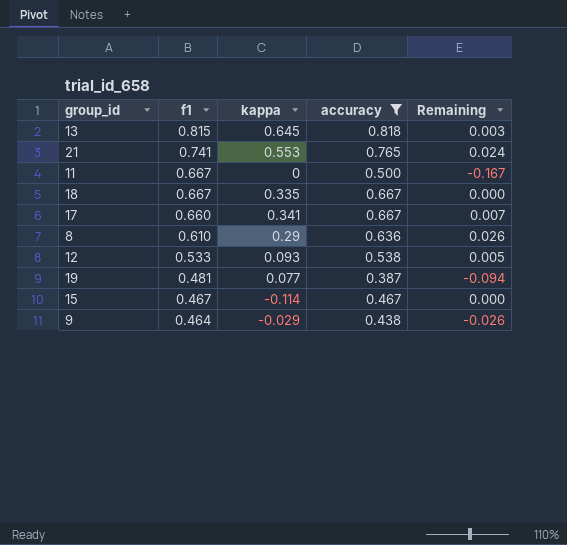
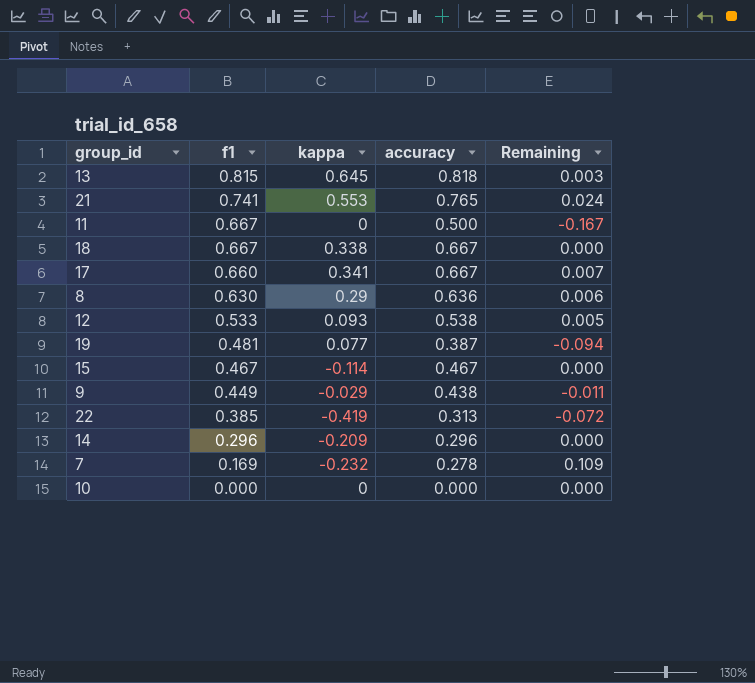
filter: accuracy >= 0.387 -> none
18 | kappa: 0.335 -> 0.338
8 | f1: 0.610 -> 0.630
8 | Remaining: 0.026 -> 0.006
9 | f1: 0.464 -> 0.449
9 | Remaining: -0.026 -> -0.011

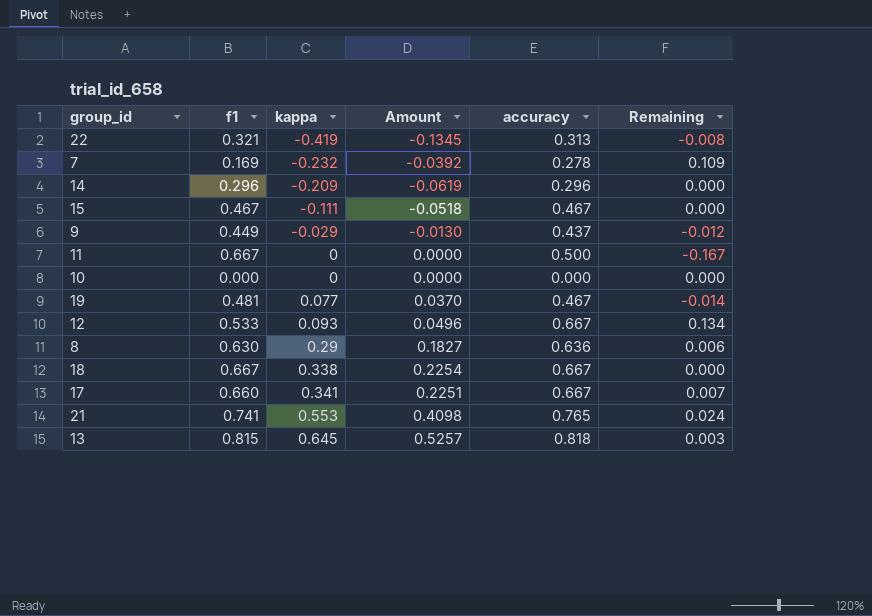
row order: f1 descending -> kappa ascending
column Amount | formula: none -> [f1] * [kappa]
22 | f1: 0.385 -> 0.321
22 | Remaining: -0.072 -> -0.008
15 | kappa: -0.114 -> -0.111
9 | accuracy: 0.438 -> 0.437
9 | Remaining: -0.011 -> -0.012
19 | accuracy: 0.387 -> 0.467
19 | Remaining: -0.094 -> -0.014
12 | accuracy: 0.538 -> 0.667
12 | Remaining: 0.005 -> 0.134

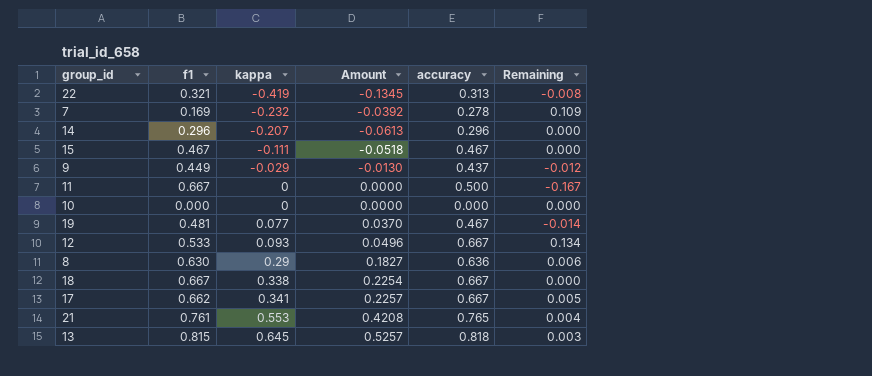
14 | kappa: -0.209 -> -0.207
14 | Amount: -0.0619 -> -0.0613
17 | f1: 0.660 -> 0.662
17 | Amount: 0.2251 -> 0.2257
17 | Remaining: 0.007 -> 0.005
21 | f1: 0.741 -> 0.761
21 | Amount: 0.4098 -> 0.4208
21 | Remaining: 0.024 -> 0.004

